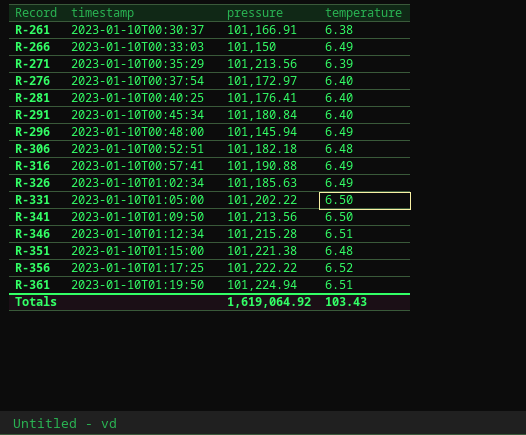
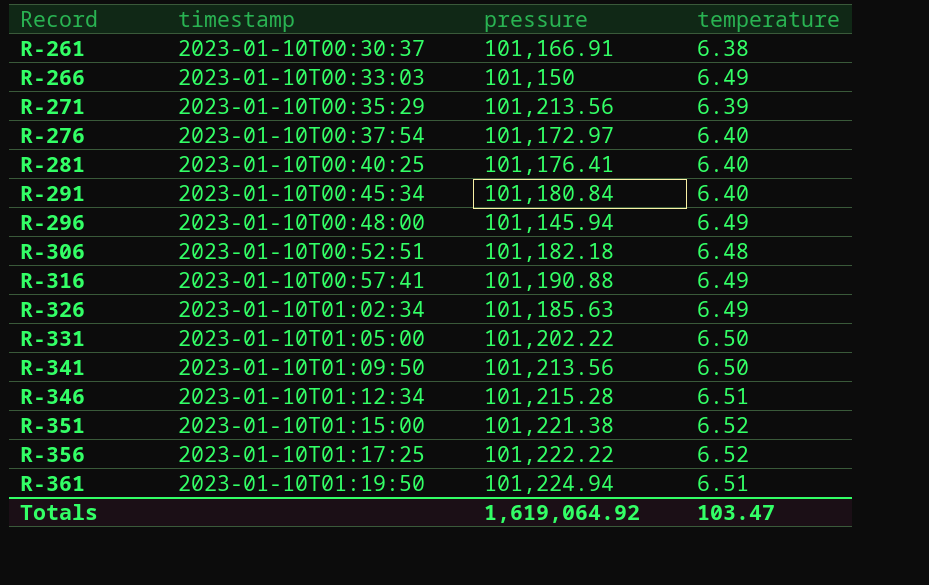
R-351 | temperature: 6.48 -> 6.52
Totals | temperature: 103.43 -> 103.47

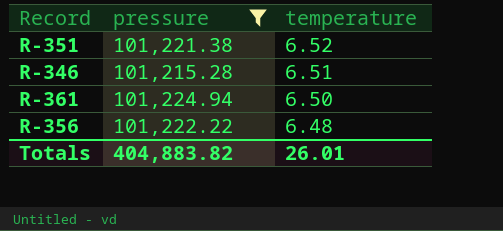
filter: none -> pressure >= 101,215.28
row order: Record ascending -> temperature descending
column timestamp | position: 2 -> none
R-361 | temperature: 6.51 -> 6.50
R-356 | temperature: 6.52 -> 6.48
Totals | pressure: 1,619,064.92 -> 404,883.82
Totals | temperature: 103.47 -> 26.01

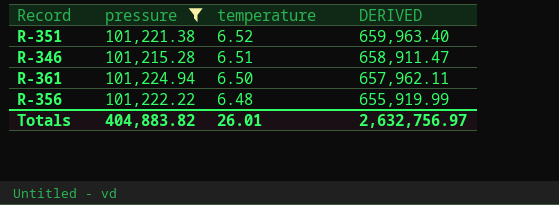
column DERIVED | formula: none -> [pressure] * [temperature]

